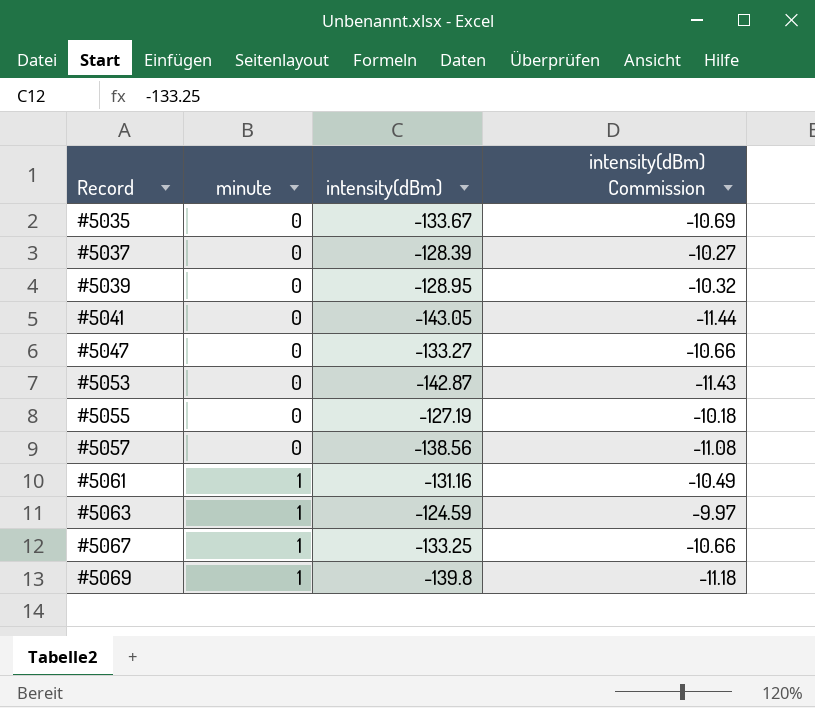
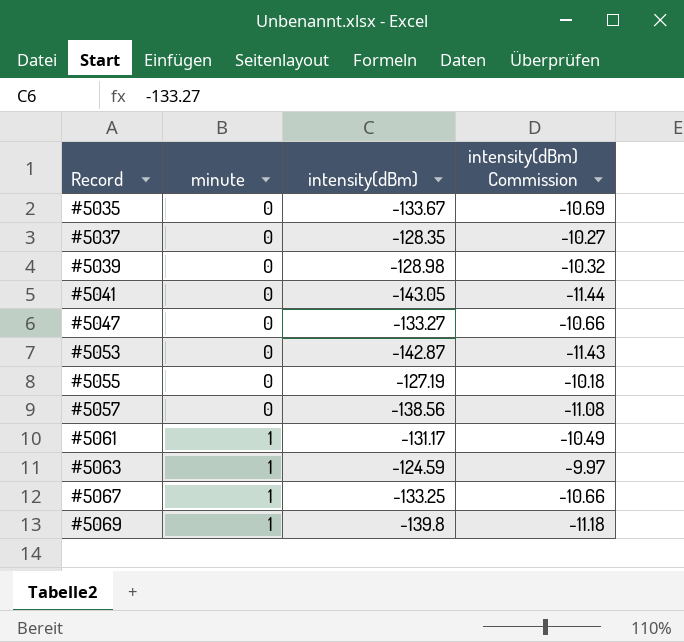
#5037 | intensity(dBm): -128.39 -> -128.35
#5039 | intensity(dBm): -128.95 -> -128.98
#5061 | intensity(dBm): -131.16 -> -131.17

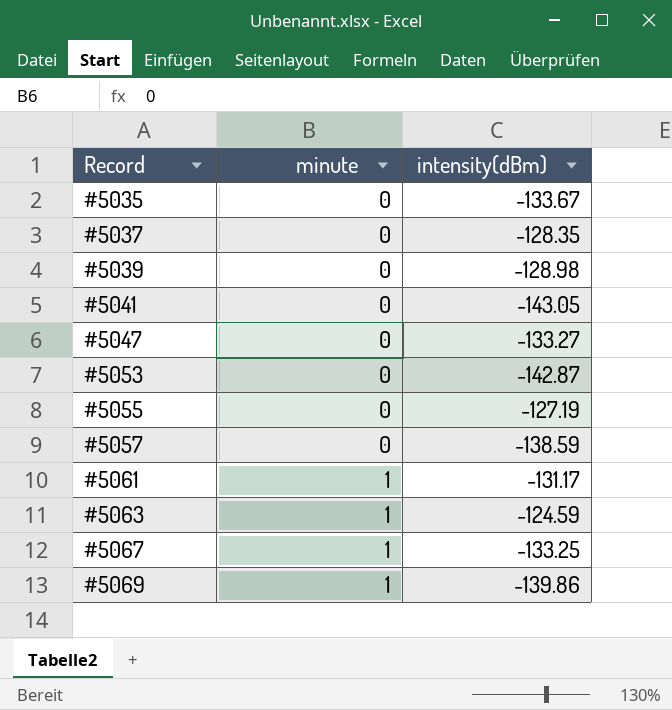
column intensity(dBm) Commission | formula: [intensity(dBm)] * 0.08 -> none
#5057 | intensity(dBm): -138.56 -> -138.59
#5069 | intensity(dBm): -139.8 -> -139.86

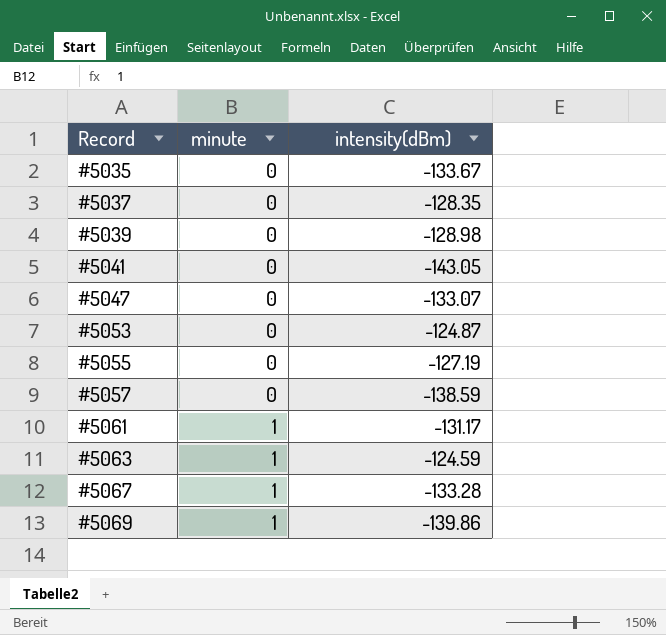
#5047 | intensity(dBm): -133.27 -> -133.07
#5053 | intensity(dBm): -142.87 -> -124.87
#5067 | intensity(dBm): -133.25 -> -133.28

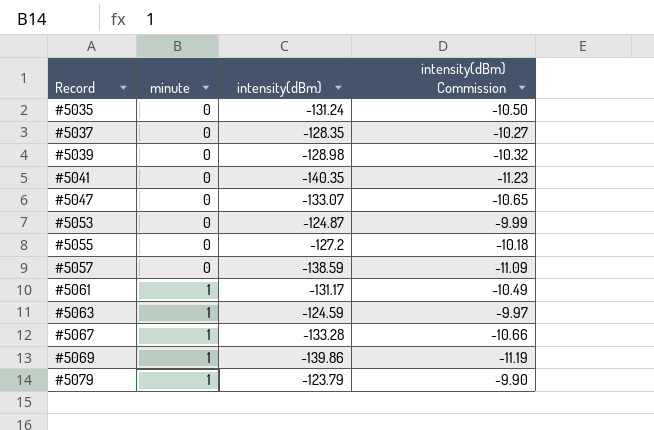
column intensity(dBm) Commission | formula: none -> [intensity(dBm)] * 0.08
#5035 | intensity(dBm): -133.67 -> -131.24
#5041 | intensity(dBm): -143.05 -> -140.35
#5055 | intensity(dBm): -127.19 -> -127.2
row #5079: none -> 1 | -123.79 | -9.90

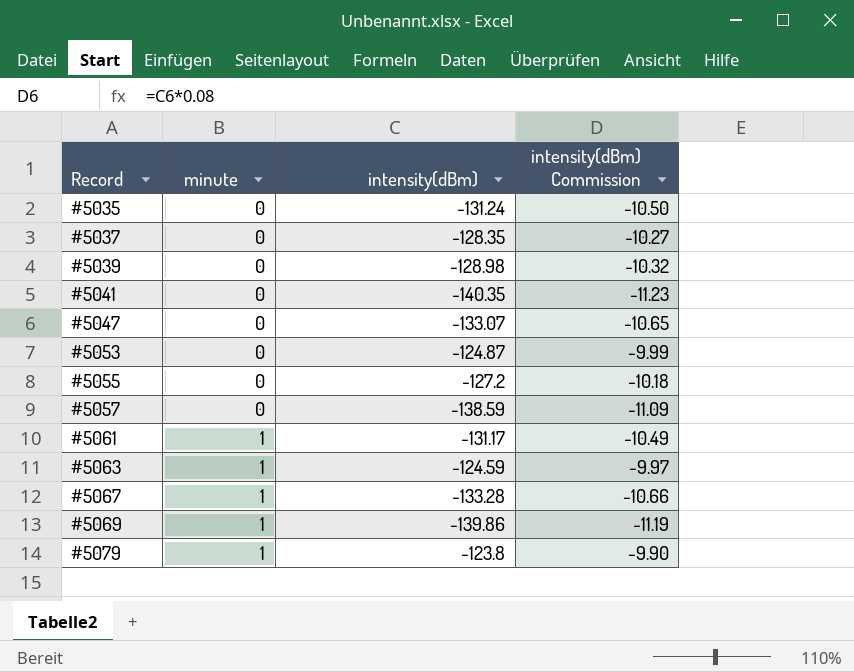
#5079 | intensity(dBm): -123.79 -> -123.8

